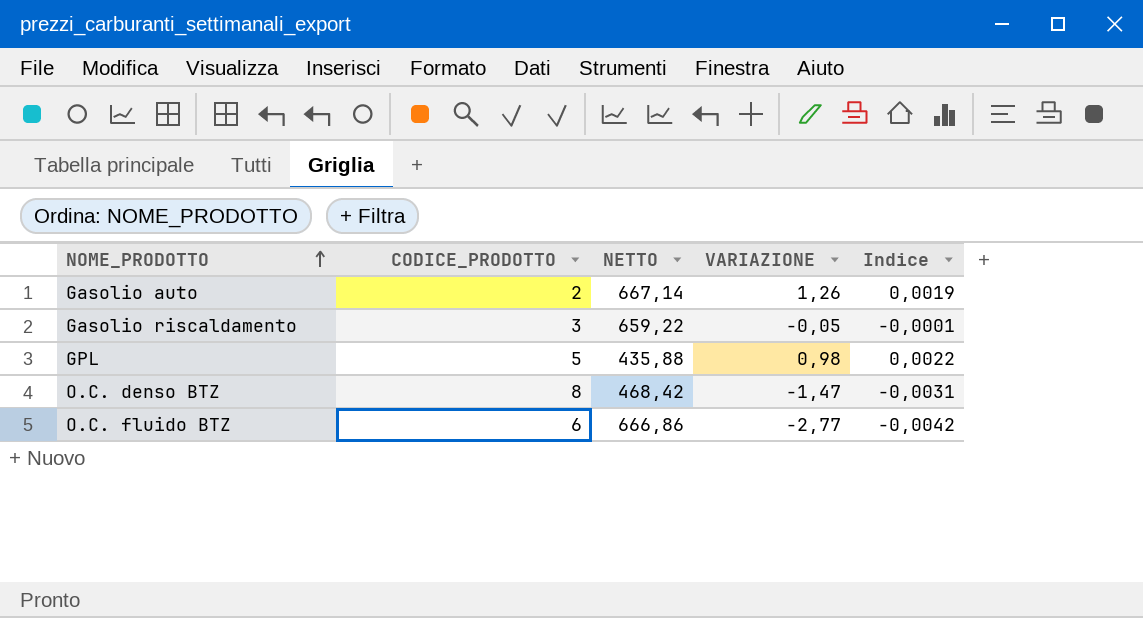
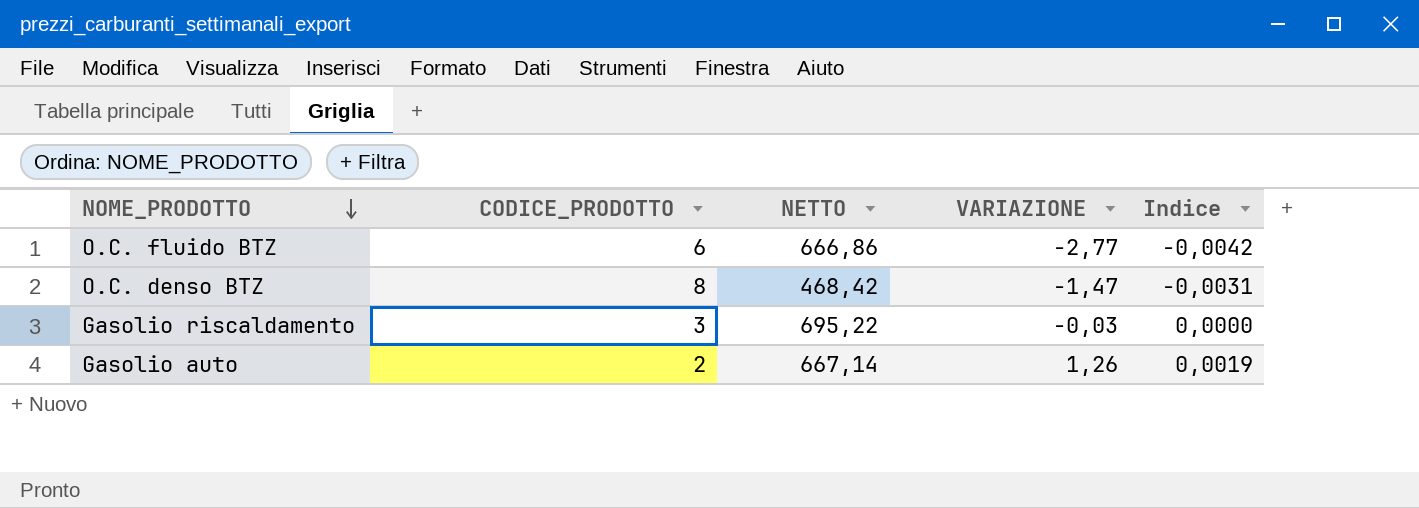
row order: NOME_PRODOTTO ascending -> NOME_PRODOTTO descending
row GPL: 5 | 435,88 | 0,98 | 0,0022 -> none
Gasolio riscaldamento | NETTO: 659,22 -> 695,22
Gasolio riscaldamento | VARIAZIONE: -0,05 -> -0,03
Gasolio riscaldamento | Indice: -0,0001 -> 0,0000

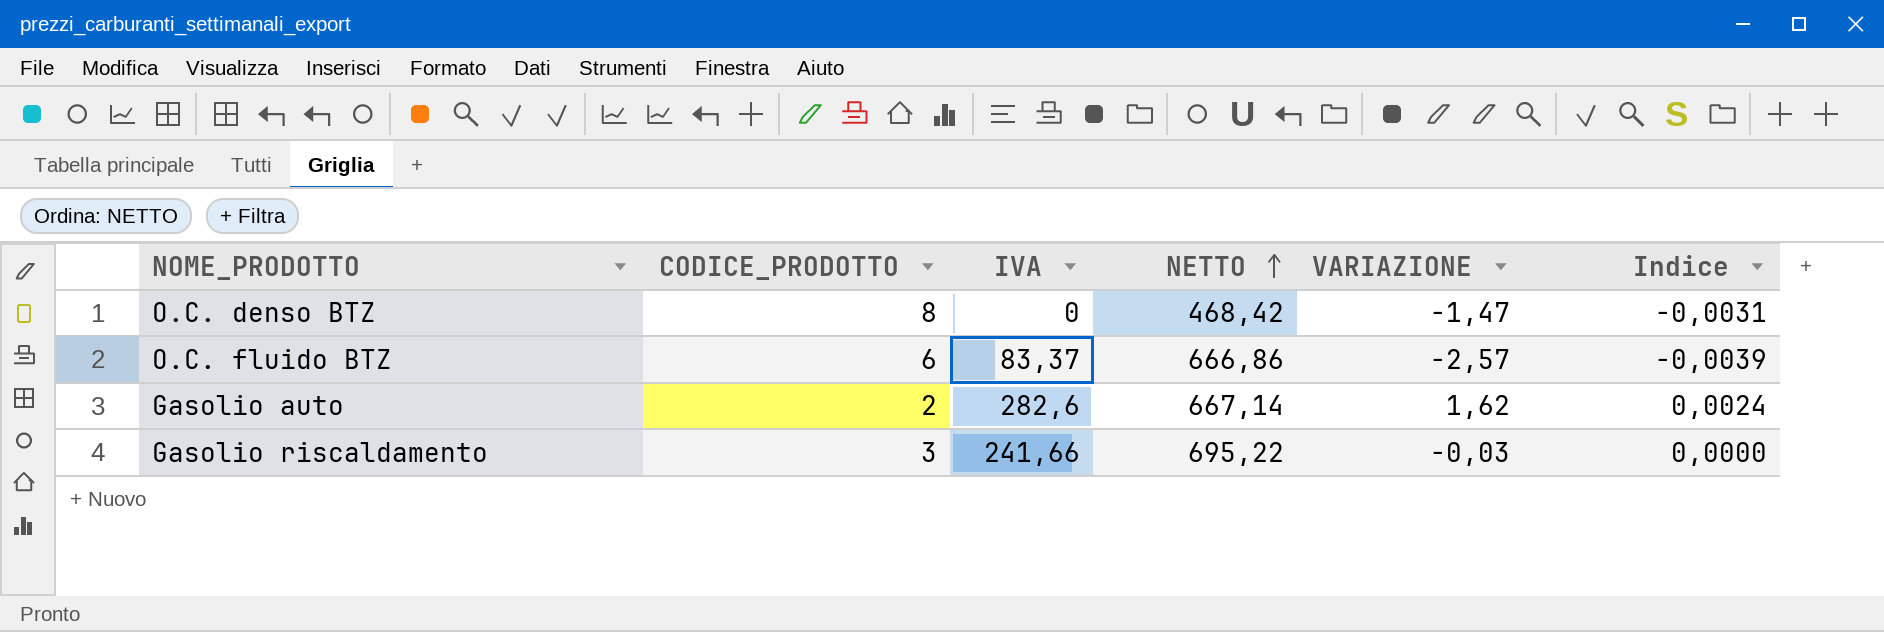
row order: NOME_PRODOTTO descending -> NETTO ascending
column IVA | position: none -> 3
O.C. fluido BTZ | VARIAZIONE: -2,77 -> -2,57
O.C. fluido BTZ | Indice: -0,0042 -> -0,0039
Gasolio auto | VARIAZIONE: 1,26 -> 1,62
Gasolio auto | Indice: 0,0019 -> 0,0024

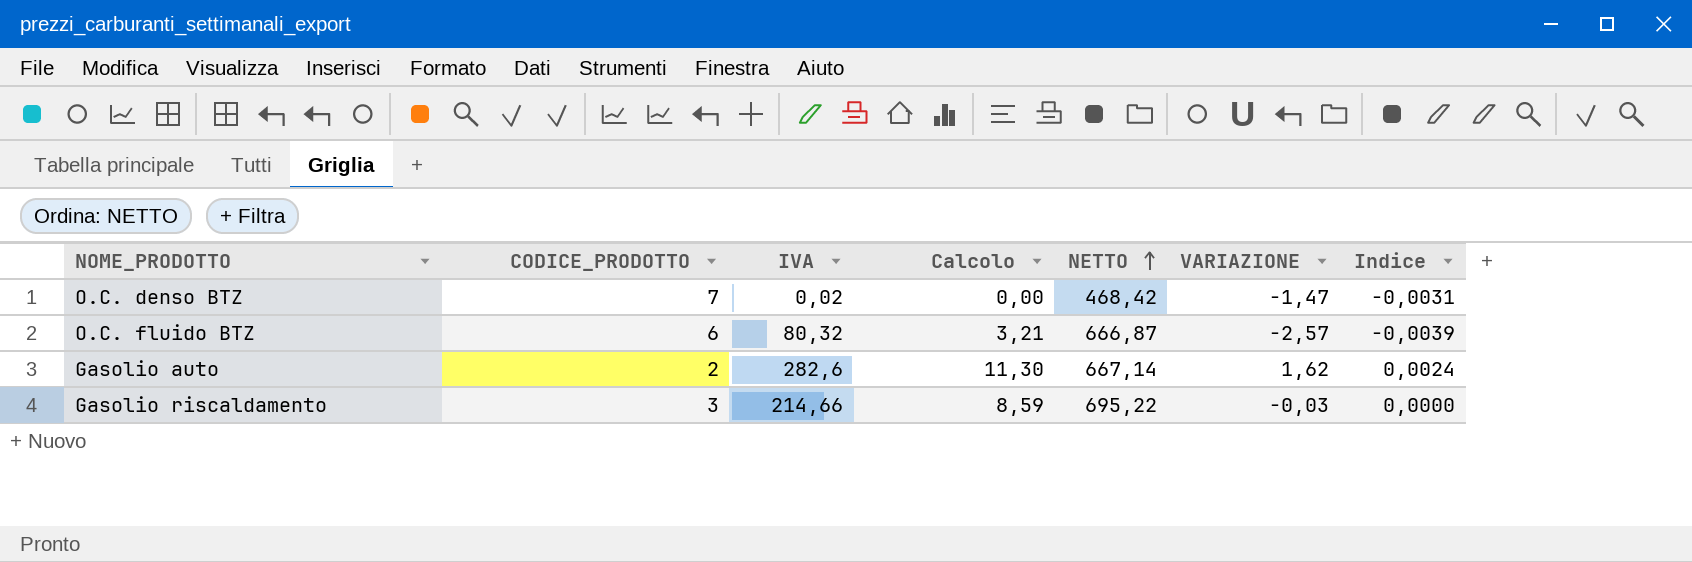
column Calcolo | formula: none -> [IVA] * 0,04
O.C. denso BTZ | CODICE_PRODOTTO: 8 -> 7
O.C. denso BTZ | IVA: 0 -> 0,02
O.C. fluido BTZ | IVA: 83,37 -> 80,32
O.C. fluido BTZ | NETTO: 666,86 -> 666,87
Gasolio riscaldamento | IVA: 241,66 -> 214,66

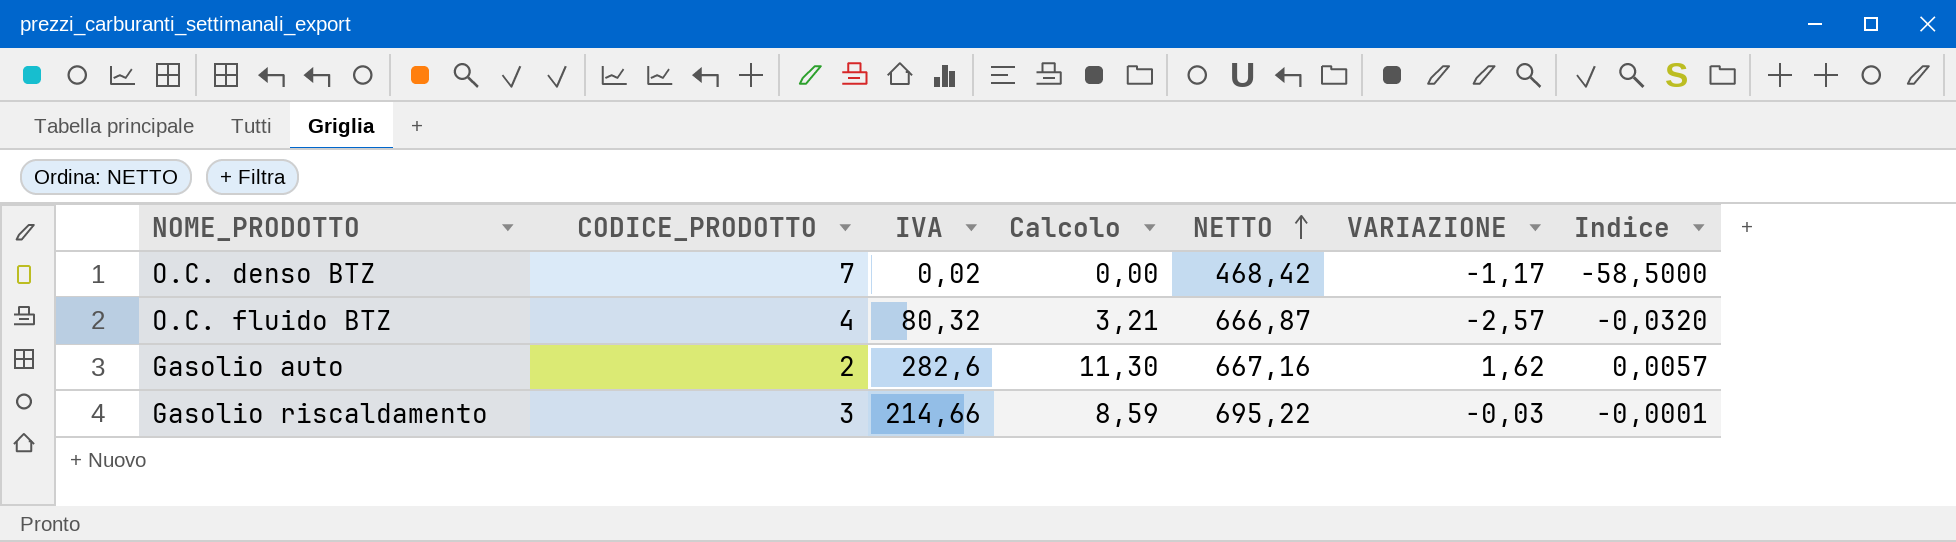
column Indice | formula: [VARIAZIONE] / [NETTO] -> [VARIAZIONE] / [IVA]
O.C. denso BTZ | VARIAZIONE: -1,47 -> -1,17
O.C. fluido BTZ | CODICE_PRODOTTO: 6 -> 4
Gasolio auto | NETTO: 667,14 -> 667,16

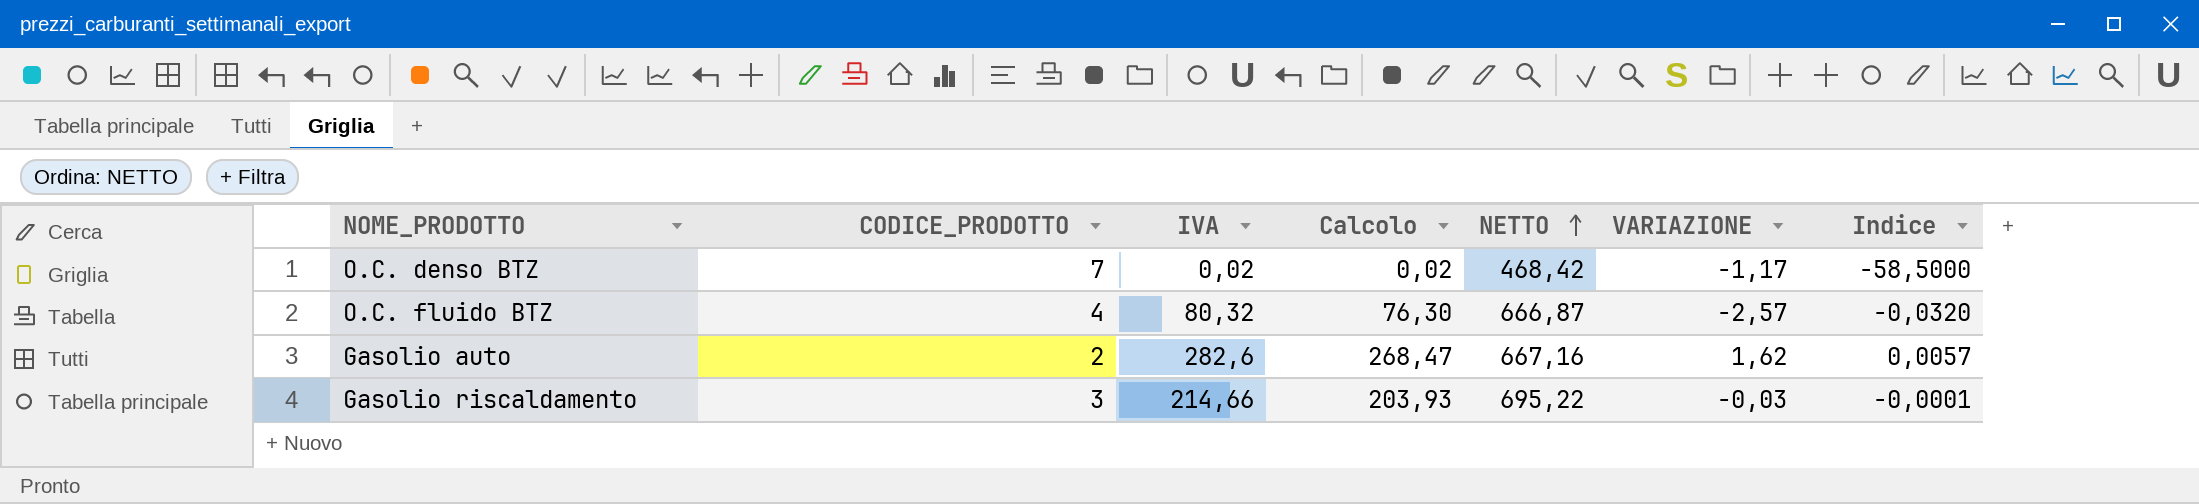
column Calcolo | formula: [IVA] * 0,04 -> [IVA] * 0,95

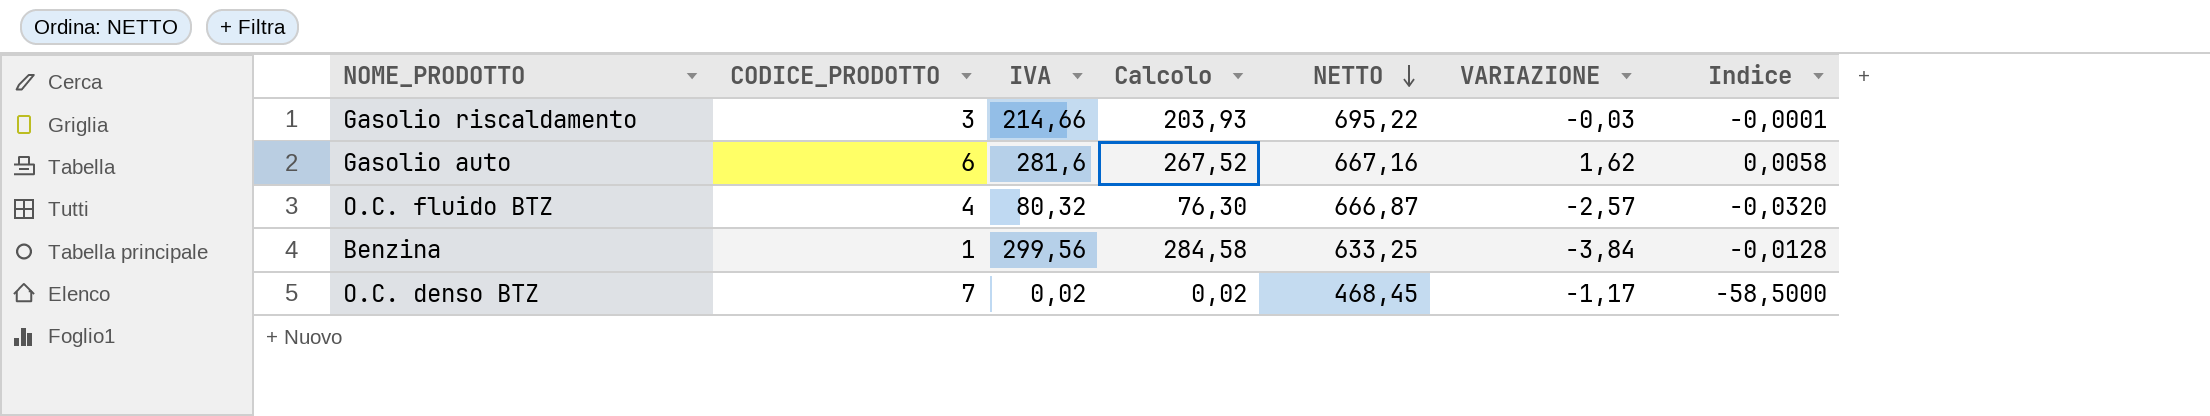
row order: NETTO ascending -> NETTO descending
Gasolio auto | CODICE_PRODOTTO: 2 -> 6
Gasolio auto | IVA: 282,6 -> 281,6
Gasolio auto | Calcolo: 268,47 -> 267,52
Gasolio auto | Indice: 0,0057 -> 0,0058
row Benzina: none -> 1 | 299,56 | 284,58 | 633,25 | -3,84 | -0,0128
O.C. denso BTZ | NETTO: 468,42 -> 468,45

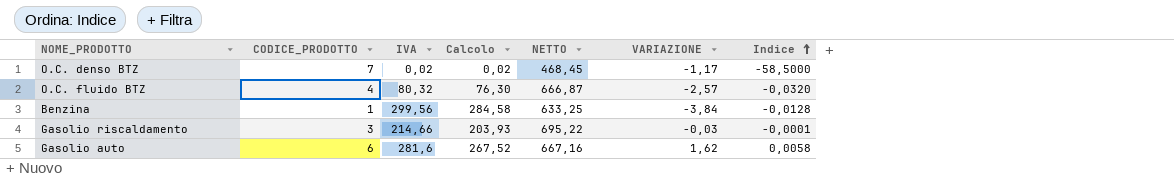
row order: NETTO descending -> Indice ascending

